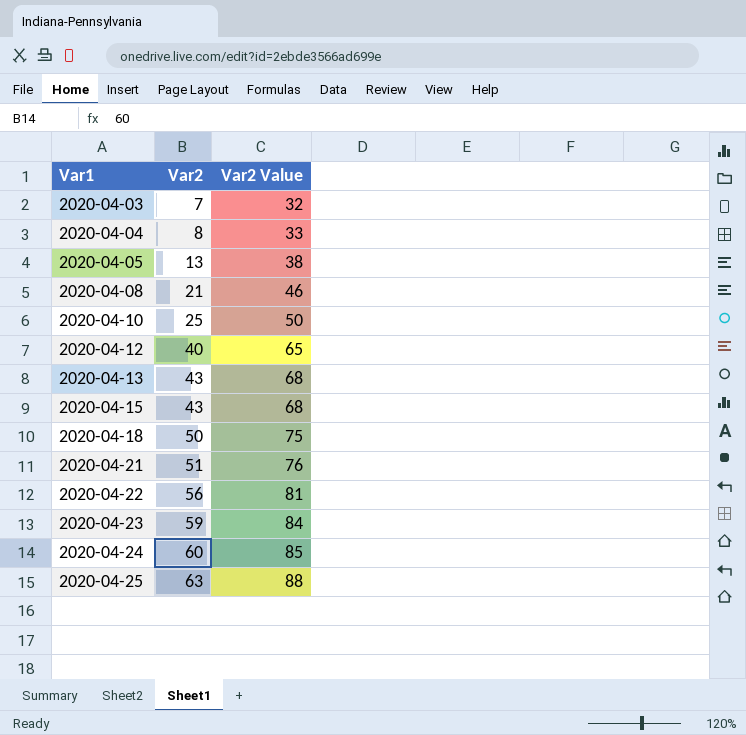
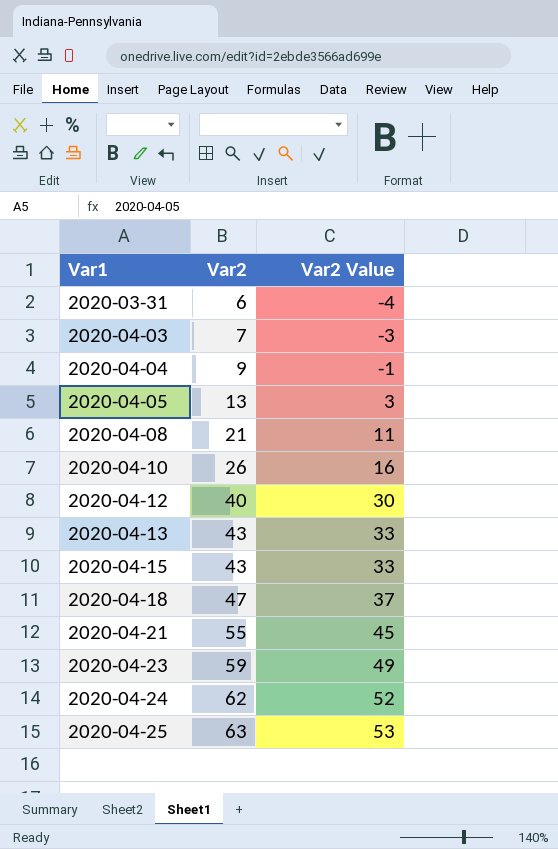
column Var2 Value | formula: [Var2] + 25 -> [Var2] - 10
row 2020-04-22: 56 | 81 -> none
row 2020-03-31: none -> 6 | -4
2020-04-04 | Var2: 8 -> 9
2020-04-10 | Var2: 25 -> 26
2020-04-18 | Var2: 50 -> 47
2020-04-21 | Var2: 51 -> 55
2020-04-24 | Var2: 60 -> 62

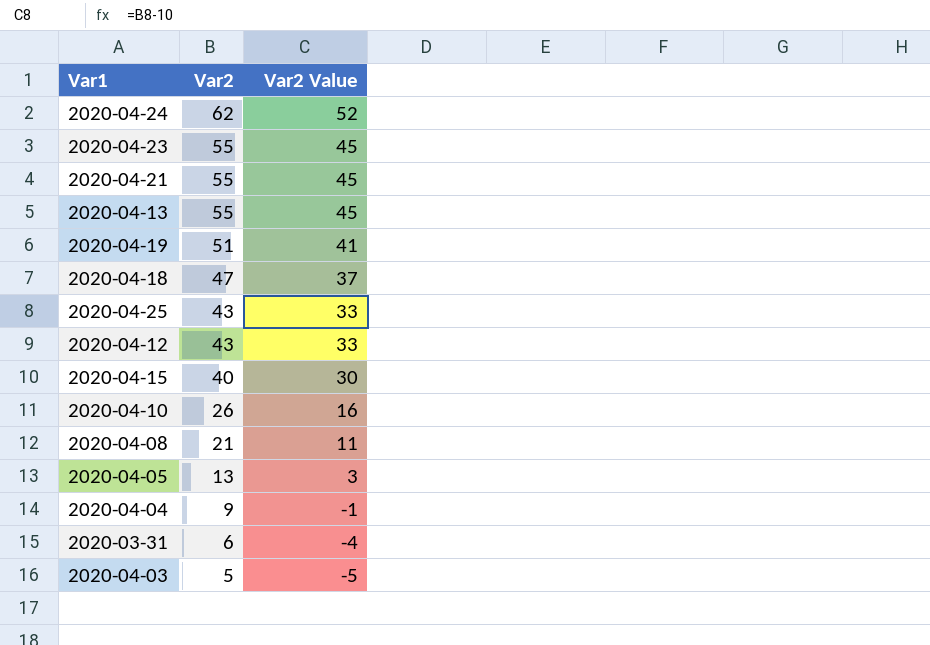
row order: Var1 ascending -> Var2 descending
2020-04-23 | Var2: 59 -> 55
2020-04-23 | Var2 Value: 49 -> 45
2020-04-13 | Var2: 43 -> 55
2020-04-13 | Var2 Value: 33 -> 45
row 2020-04-19: none -> 51 | 41
2020-04-25 | Var2: 63 -> 43
2020-04-25 | Var2 Value: 53 -> 33
2020-04-12 | Var2: 40 -> 43
2020-04-12 | Var2 Value: 30 -> 33
2020-04-15 | Var2: 43 -> 40
2020-04-15 | Var2 Value: 33 -> 30
2020-04-03 | Var2: 7 -> 5
2020-04-03 | Var2 Value: -3 -> -5

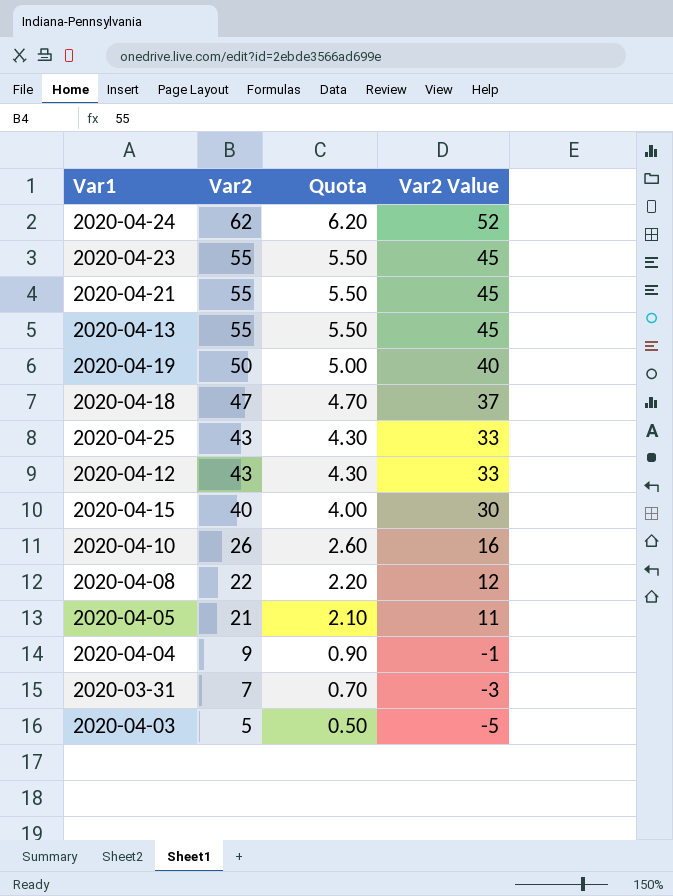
column Quota | formula: none -> [Var2] * 0.1
2020-04-19 | Var2: 51 -> 50
2020-04-19 | Var2 Value: 41 -> 40
2020-04-08 | Var2: 21 -> 22
2020-04-08 | Var2 Value: 11 -> 12
2020-04-05 | Var2: 13 -> 21
2020-04-05 | Var2 Value: 3 -> 11
2020-03-31 | Var2: 6 -> 7
2020-03-31 | Var2 Value: -4 -> -3

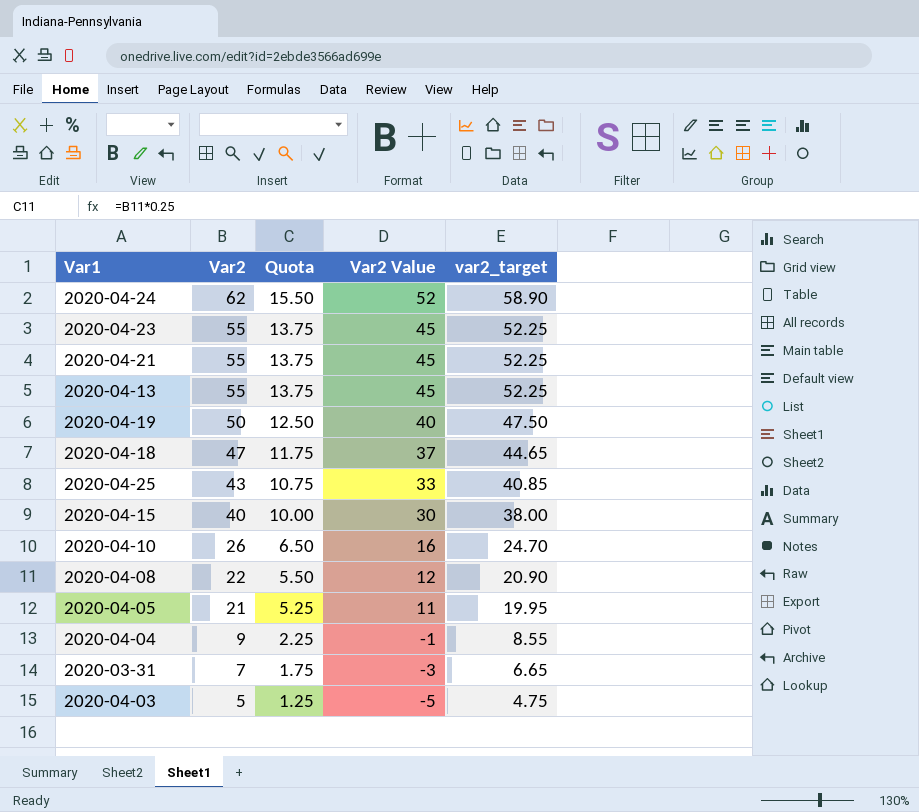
column Quota | formula: [Var2] * 0.1 -> [Var2] * 0.25
column var2_target | formula: none -> [Var2] * 0.95
row 2020-04-12: 43 | 4.30 | 33 -> none

